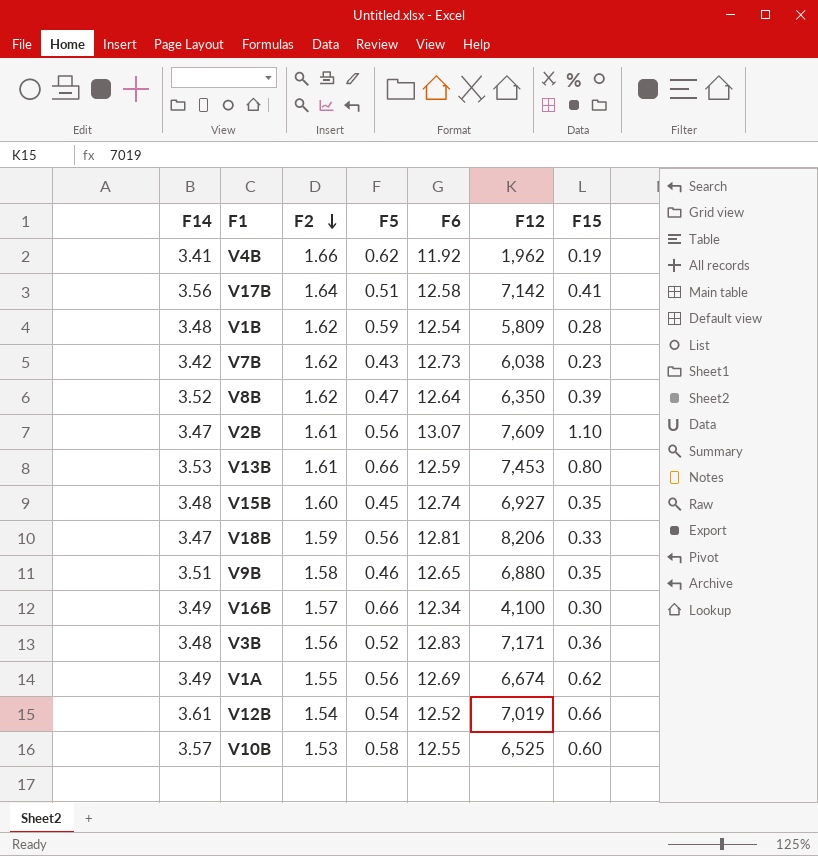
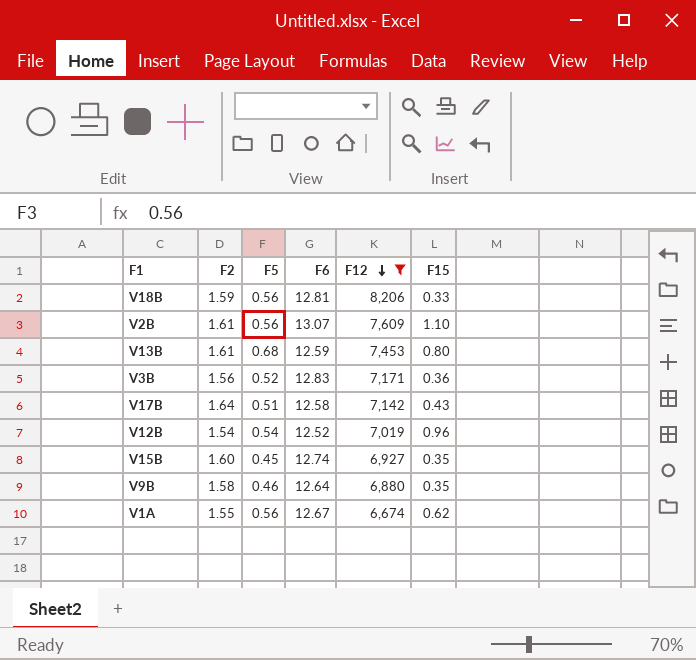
filter: none -> F12 >= 6,674
row order: F2 descending -> F12 descending
column F14 | position: 1 -> none
V13B | F5: 0.66 -> 0.68
V17B | F15: 0.41 -> 0.43
V12B | F15: 0.66 -> 0.96
V9B | F6: 12.65 -> 12.64
V1A | F6: 12.69 -> 12.67

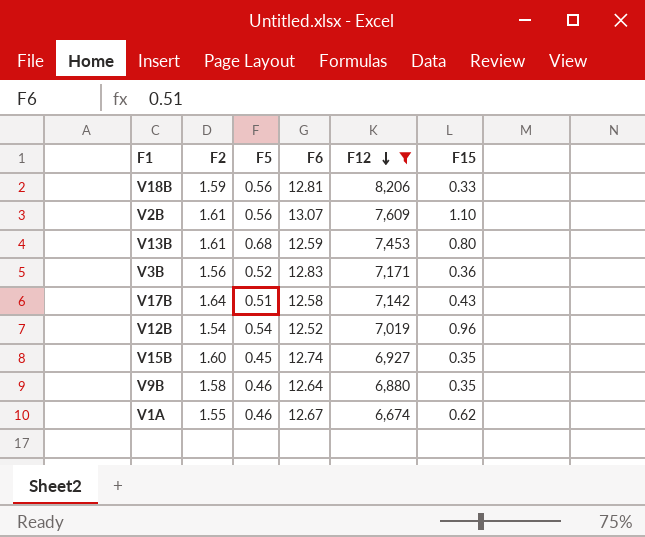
V1A | F5: 0.56 -> 0.46

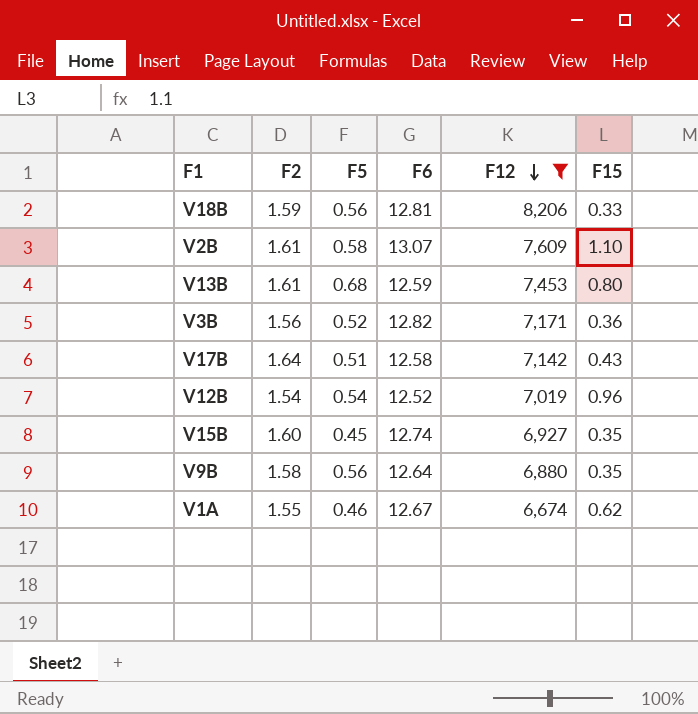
V2B | F5: 0.56 -> 0.58
V3B | F6: 12.83 -> 12.82
V9B | F5: 0.46 -> 0.56

